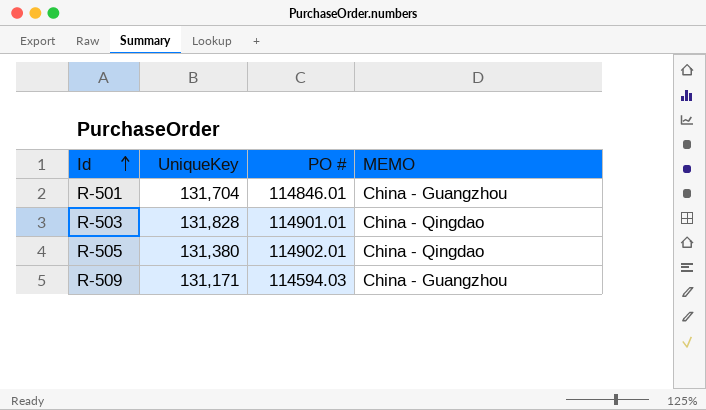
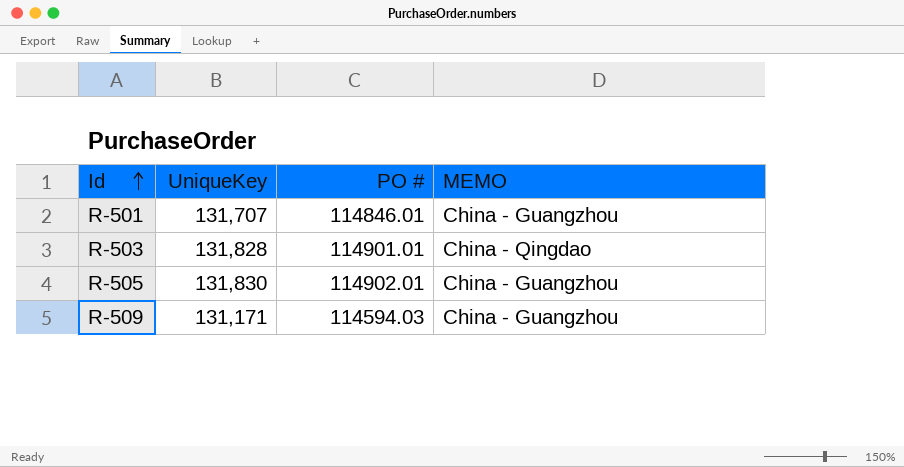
R-501 | UniqueKey: 131,704 -> 131,707
R-505 | UniqueKey: 131,380 -> 131,830
R-505 | MEMO: China - Qingdao -> China - Guangzhou

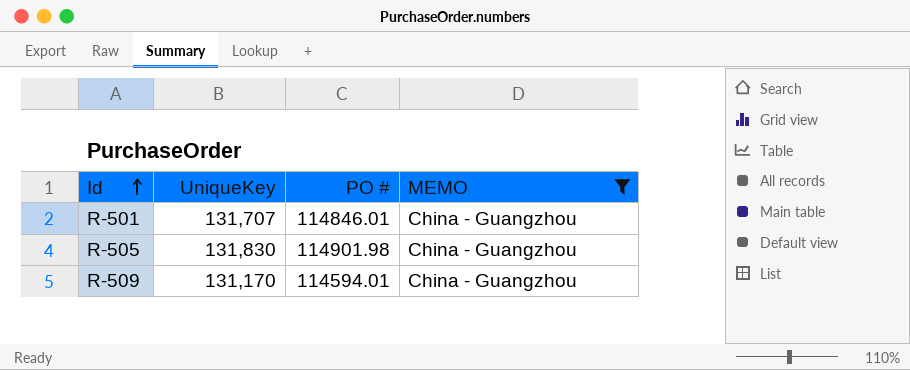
filter: none -> MEMO = China - Guangzhou
R-505 | PO #: 114902.01 -> 114901.98
R-509 | UniqueKey: 131,171 -> 131,170
R-509 | PO #: 114594.03 -> 114594.01

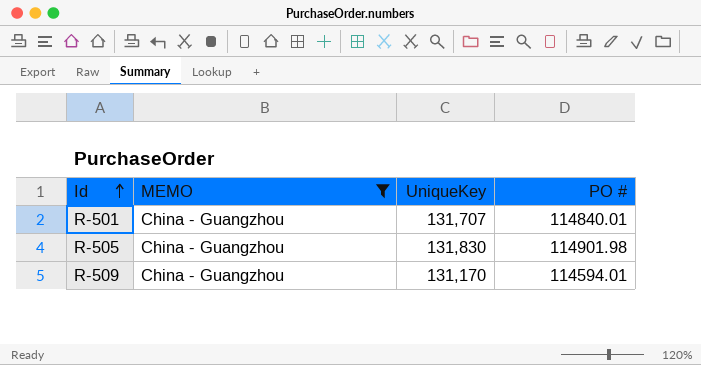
column MEMO | position: 4 -> 2
R-501 | PO #: 114846.01 -> 114840.01

